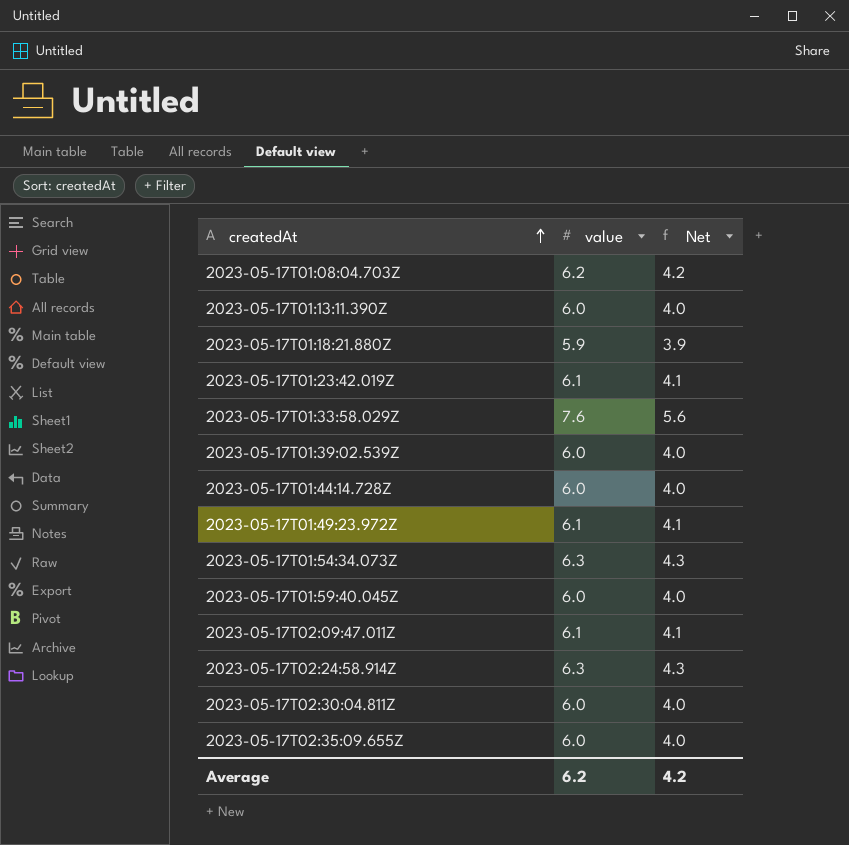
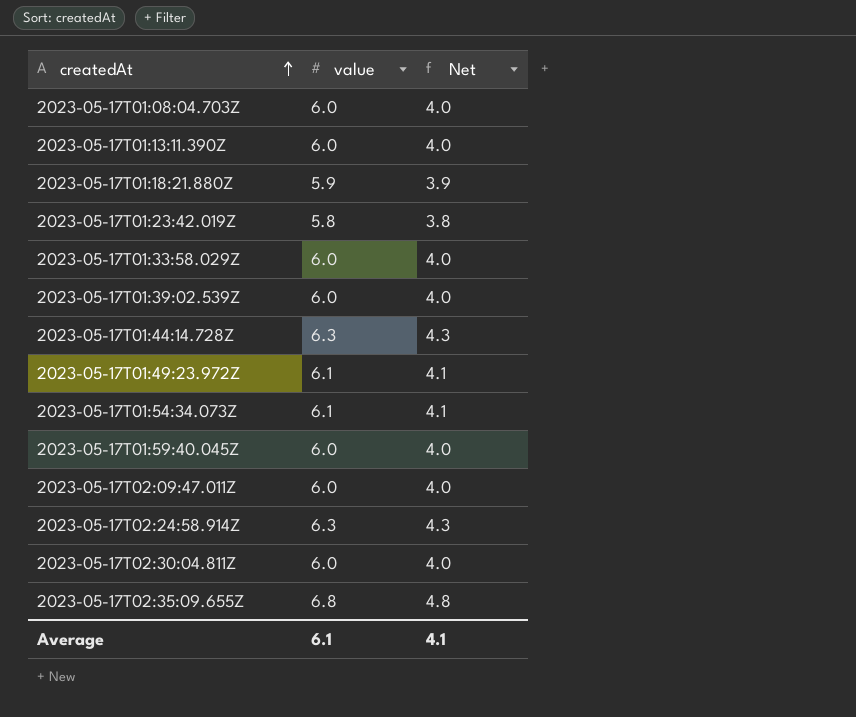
2023-05-17T01:08:04.703Z | value: 6.2 -> 6.0
2023-05-17T01:08:04.703Z | Net: 4.2 -> 4.0
2023-05-17T01:23:42.019Z | value: 6.1 -> 5.8
2023-05-17T01:23:42.019Z | Net: 4.1 -> 3.8
2023-05-17T01:33:58.029Z | value: 7.6 -> 6.0
2023-05-17T01:33:58.029Z | Net: 5.6 -> 4.0
2023-05-17T01:44:14.728Z | value: 6.0 -> 6.3
2023-05-17T01:44:14.728Z | Net: 4.0 -> 4.3
2023-05-17T01:54:34.073Z | value: 6.3 -> 6.1
2023-05-17T01:54:34.073Z | Net: 4.3 -> 4.1
2023-05-17T02:09:47.011Z | value: 6.1 -> 6.0
2023-05-17T02:09:47.011Z | Net: 4.1 -> 4.0
2023-05-17T02:35:09.655Z | value: 6.0 -> 6.8
2023-05-17T02:35:09.655Z | Net: 4.0 -> 4.8
Average | value: 6.2 -> 6.1
Average | Net: 4.2 -> 4.1

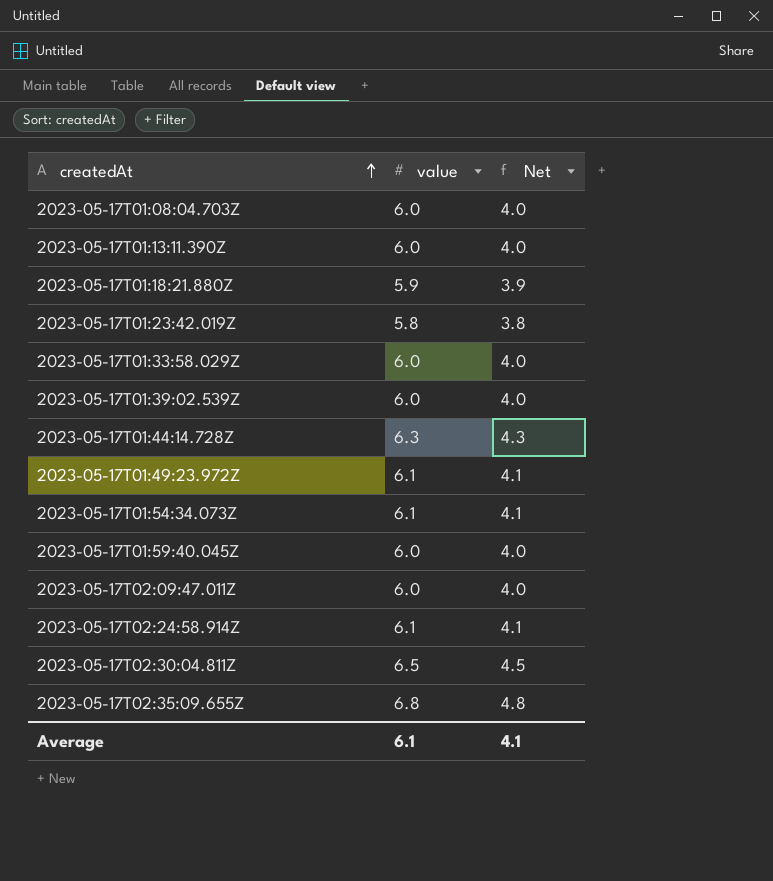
2023-05-17T02:24:58.914Z | value: 6.3 -> 6.1
2023-05-17T02:24:58.914Z | Net: 4.3 -> 4.1
2023-05-17T02:30:04.811Z | value: 6.0 -> 6.5
2023-05-17T02:30:04.811Z | Net: 4.0 -> 4.5

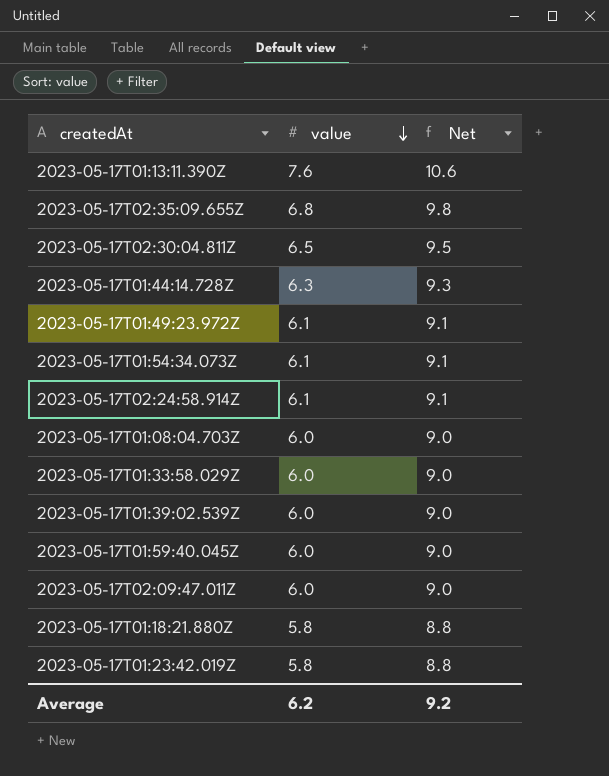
row order: createdAt ascending -> value descending
column Net | formula: [value] - 2 -> [value] + 3
2023-05-17T01:13:11.390Z | value: 6.0 -> 7.6
2023-05-17T01:18:21.880Z | value: 5.9 -> 5.8
Average | value: 6.1 -> 6.2
Average | Net: 4.1 -> 9.2

